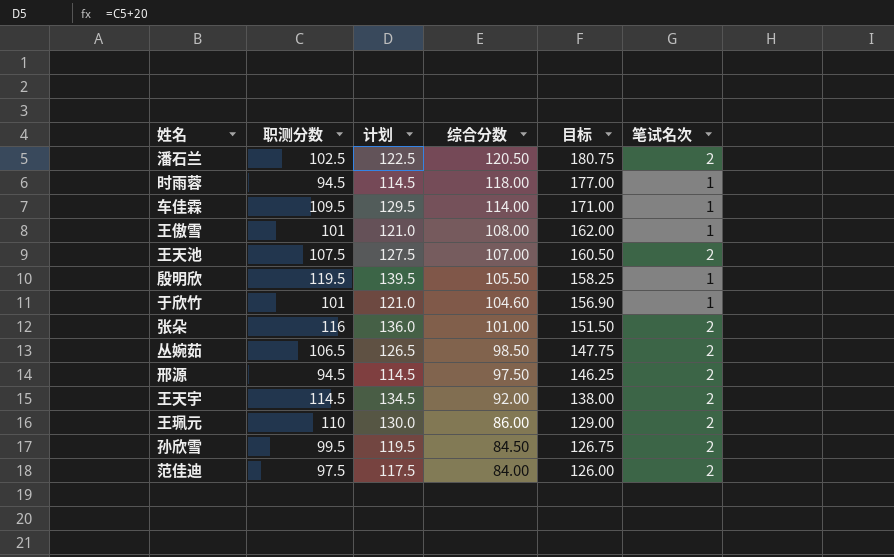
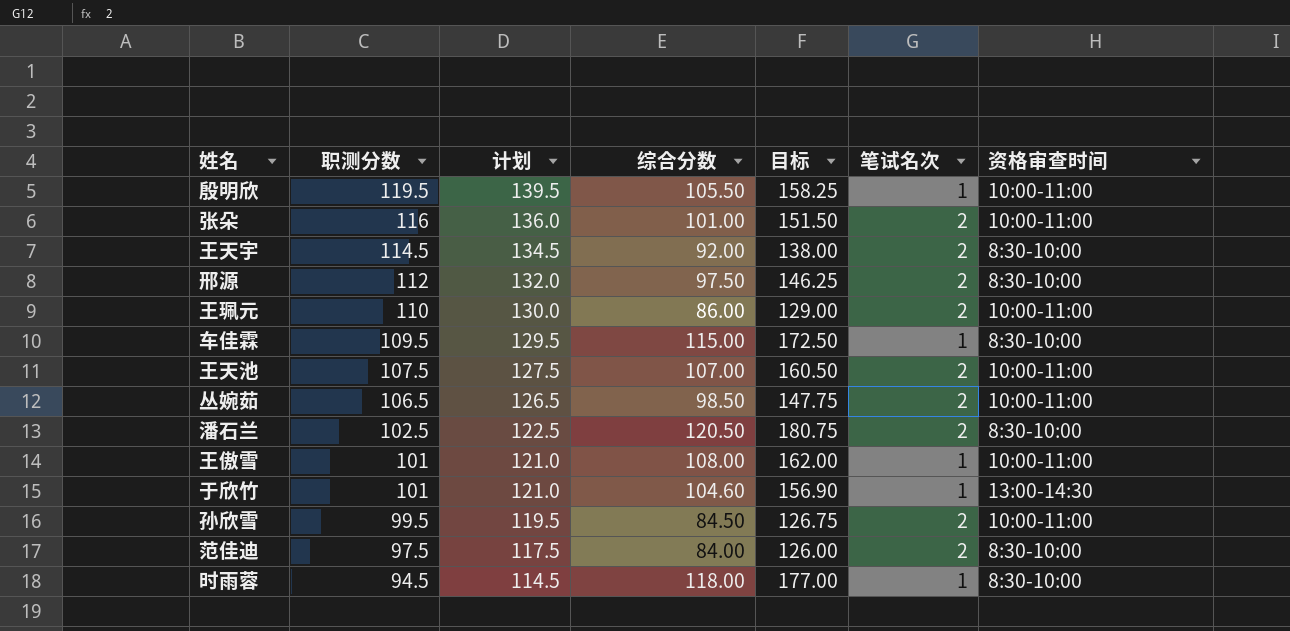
row order: 综合分数 descending -> 职测分数 descending
column 资格审查时间 | position: none -> 7
邢源 | 职测分数: 94.5 -> 112
邢源 | 计划: 114.5 -> 132.0
车佳霖 | 综合分数: 114.00 -> 115.00
车佳霖 | 目标: 171.00 -> 172.50

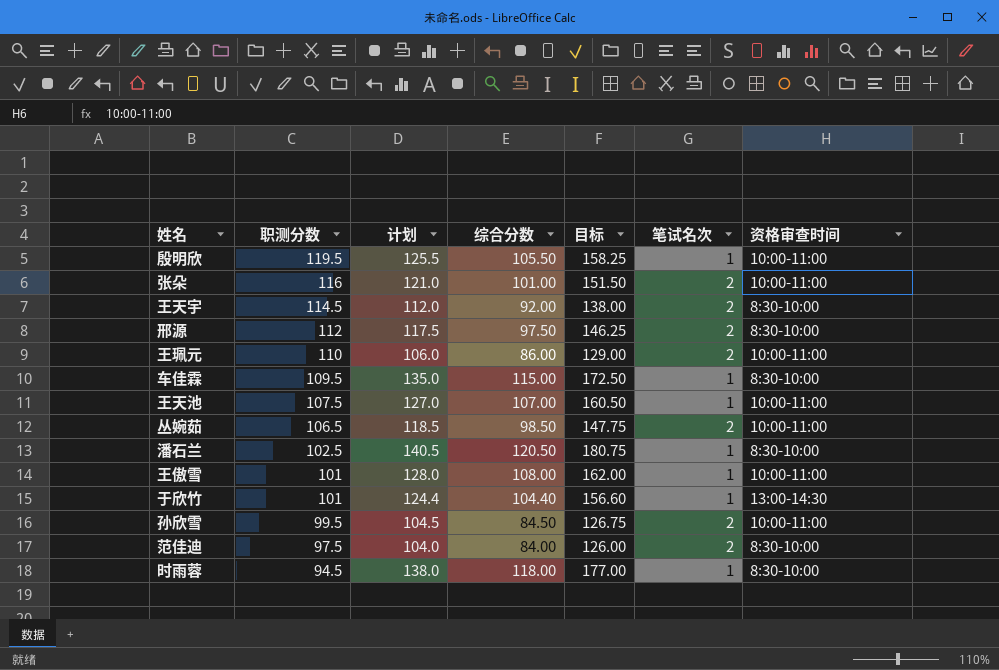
column 计划 | formula: [职测分数] + 20 -> [综合分数] + 20
王天池 | 笔试名次: 2 -> 1
潘石兰 | 笔试名次: 2 -> 1
于欣竹 | 综合分数: 104.60 -> 104.40
于欣竹 | 目标: 156.90 -> 156.60

